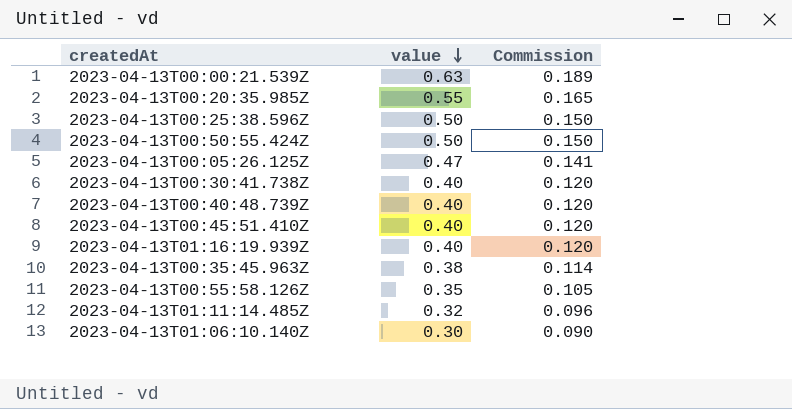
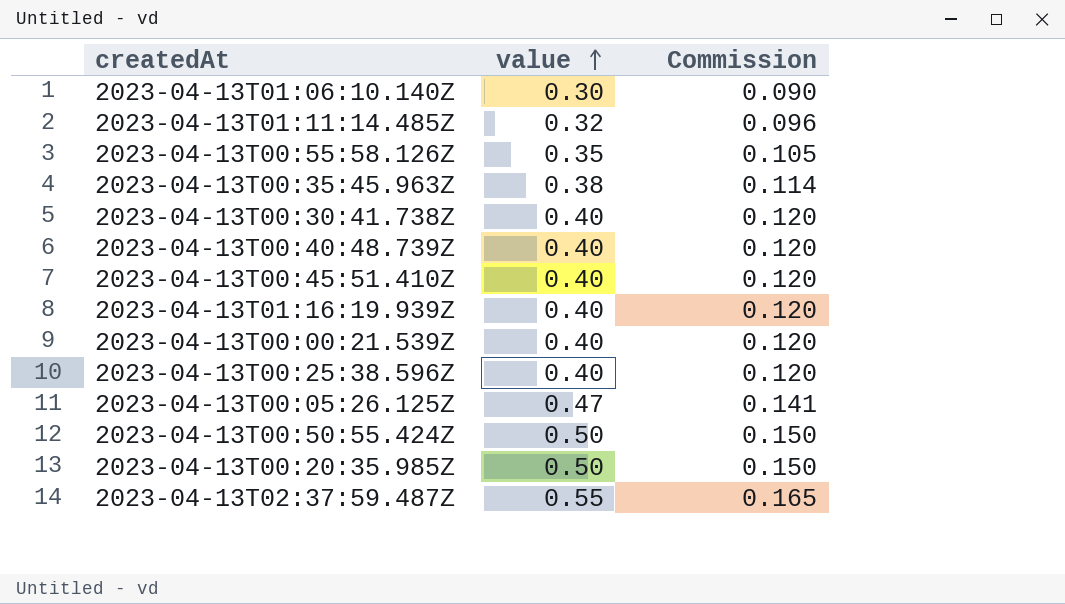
row order: value descending -> value ascending
2023-04-13T00:00:21.539Z | value: 0.63 -> 0.40
2023-04-13T00:00:21.539Z | Commission: 0.189 -> 0.120
2023-04-13T00:25:38.596Z | value: 0.50 -> 0.40
2023-04-13T00:25:38.596Z | Commission: 0.150 -> 0.120
2023-04-13T00:20:35.985Z | value: 0.55 -> 0.50
2023-04-13T00:20:35.985Z | Commission: 0.165 -> 0.150
row 2023-04-13T02:37:59.487Z: none -> 0.55 | 0.165

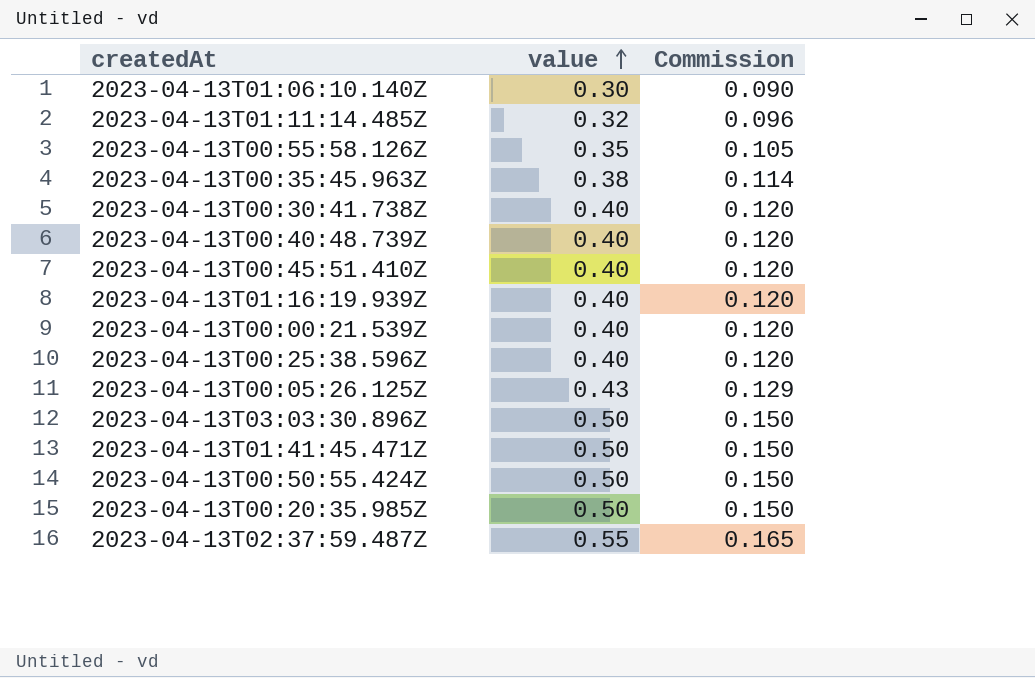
2023-04-13T00:05:26.125Z | value: 0.47 -> 0.43
2023-04-13T00:05:26.125Z | Commission: 0.141 -> 0.129
row 2023-04-13T03:03:30.896Z: none -> 0.50 | 0.150
row 2023-04-13T01:41:45.471Z: none -> 0.50 | 0.150

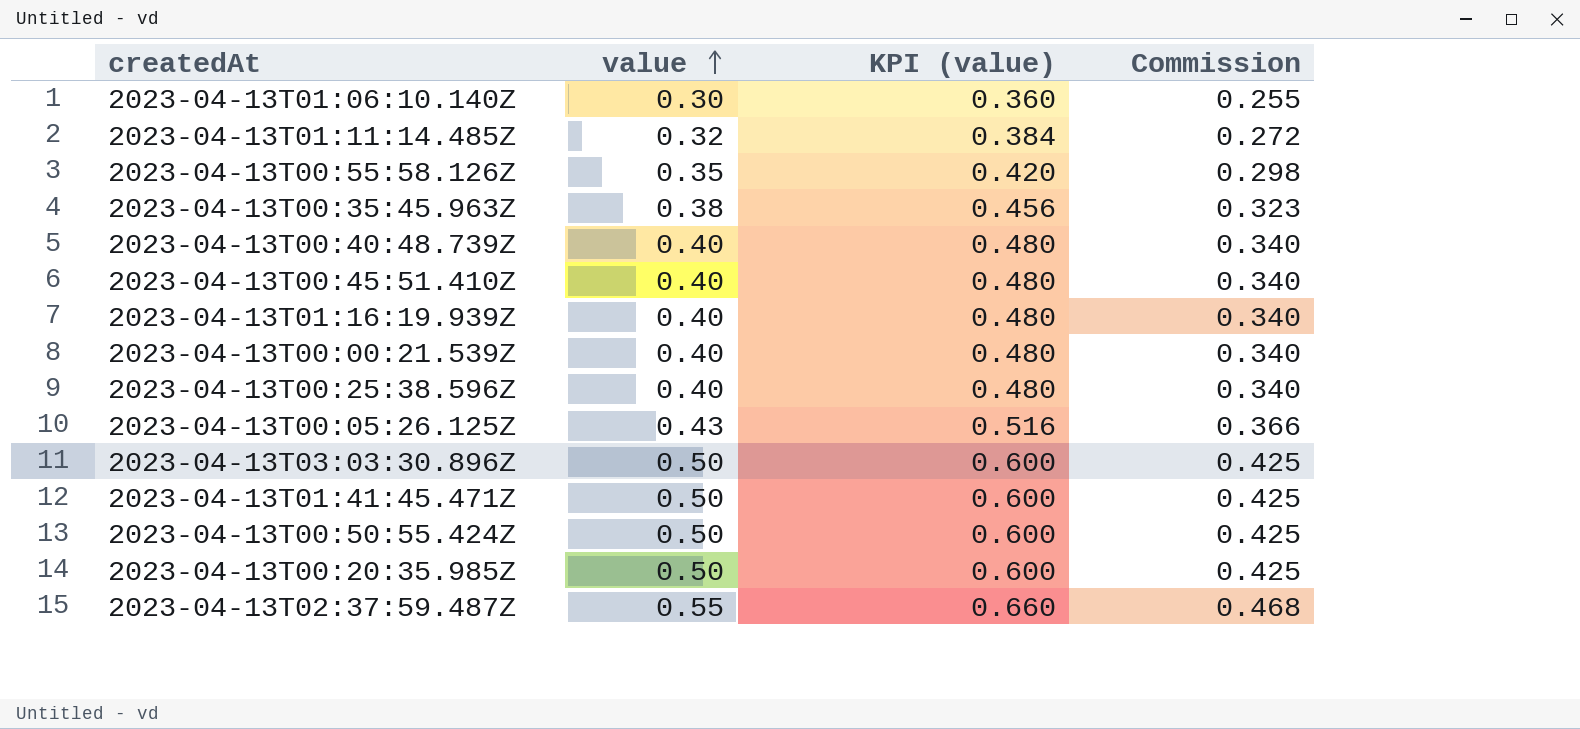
column KPI (value) | formula: none -> [value] * 1.2
column Commission | formula: [value] * 0.3 -> [value] * 0.85
row 2023-04-13T00:30:41.738Z: 0.40 | 0.120 -> none

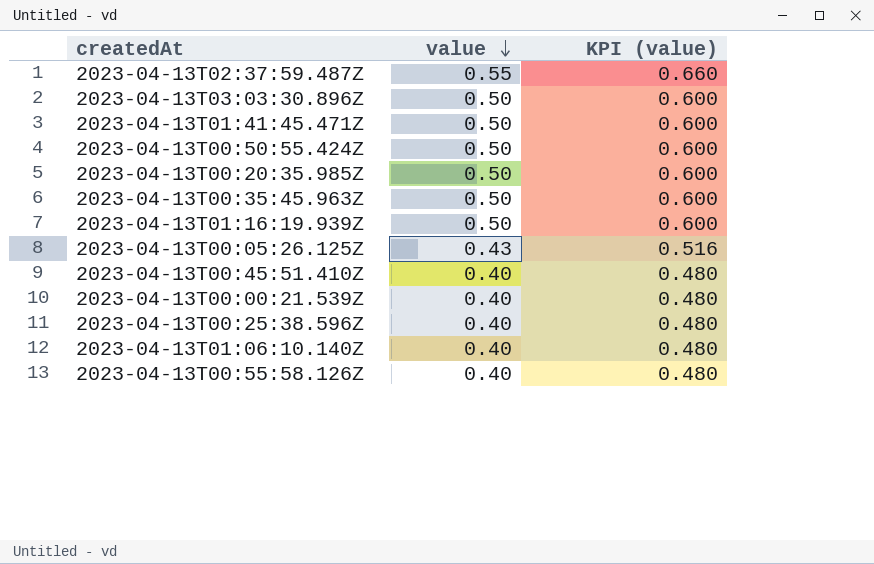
row order: value ascending -> value descending
column Commission | formula: [value] * 0.85 -> none
row 2023-04-13T01:11:14.485Z: 0.32 | 0.384 | 0.272 -> none
row 2023-04-13T00:40:48.739Z: 0.40 | 0.480 | 0.340 -> none
2023-04-13T00:35:45.963Z | value: 0.38 -> 0.50
2023-04-13T00:35:45.963Z | KPI (value): 0.456 -> 0.600
2023-04-13T01:16:19.939Z | value: 0.40 -> 0.50
2023-04-13T01:16:19.939Z | KPI (value): 0.480 -> 0.600
2023-04-13T01:06:10.140Z | value: 0.30 -> 0.40
2023-04-13T01:06:10.140Z | KPI (value): 0.360 -> 0.480
2023-04-13T00:55:58.126Z | value: 0.35 -> 0.40
2023-04-13T00:55:58.126Z | KPI (value): 0.420 -> 0.480

